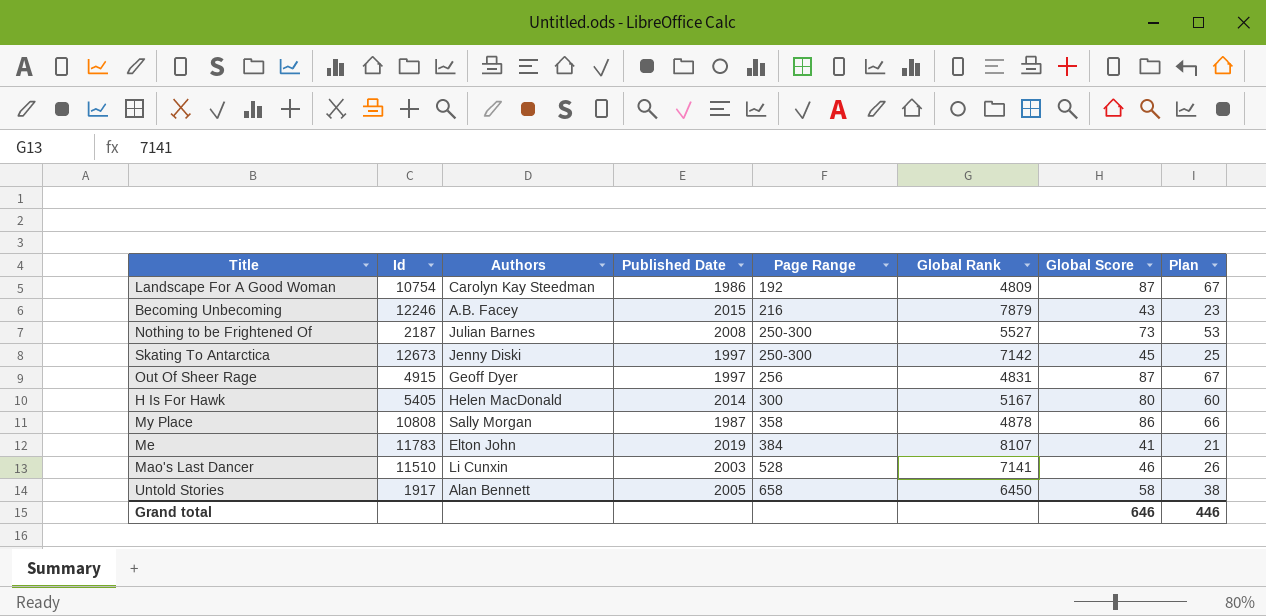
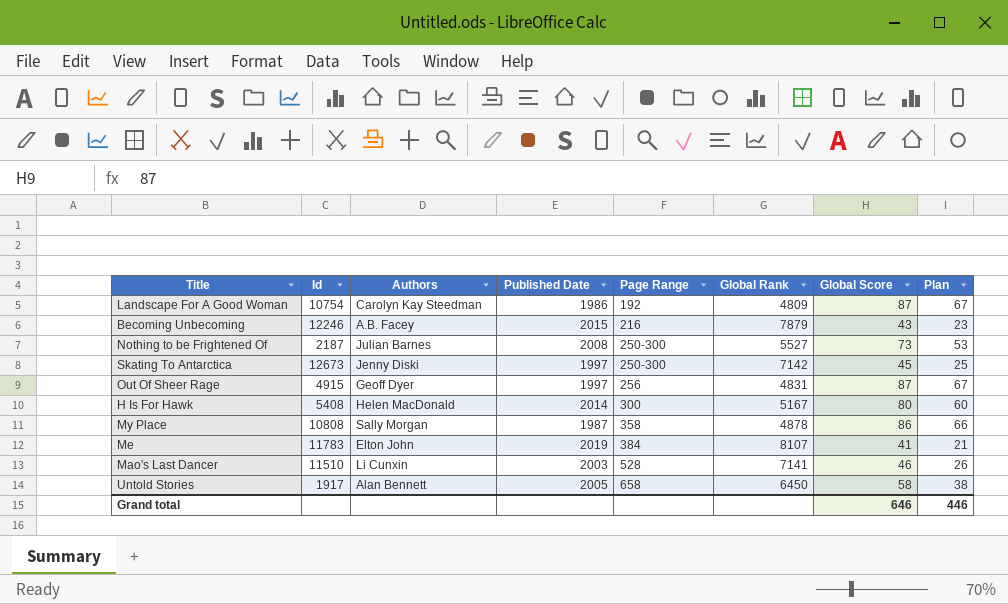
H Is For Hawk | Id: 5405 -> 5408

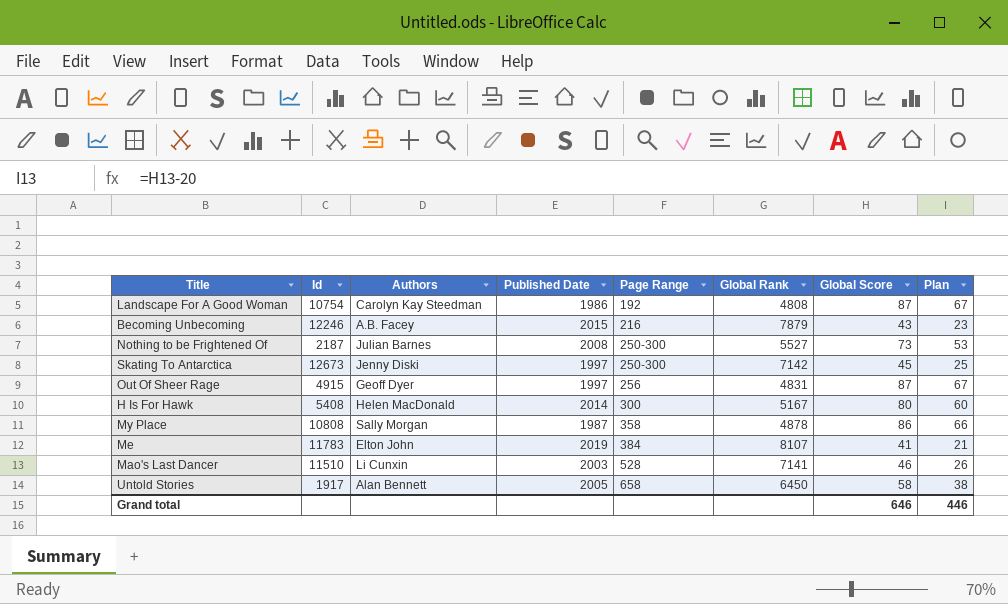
Landscape For A Good Woman | Global Rank: 4809 -> 4808

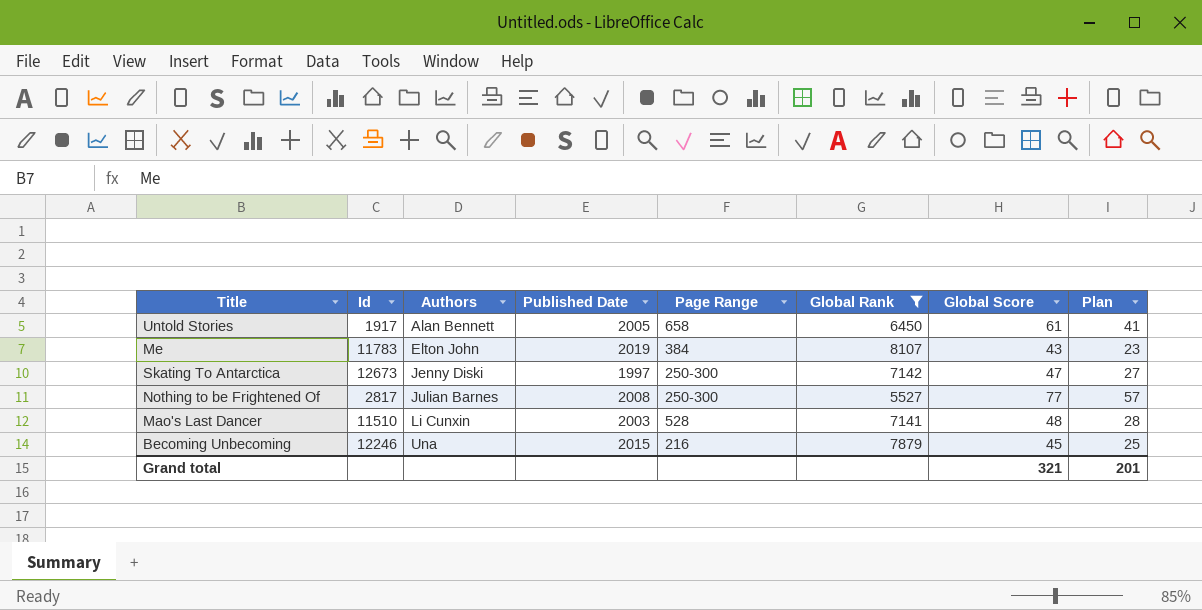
filter: none -> Global Rank >= 5527
row order: Page Range ascending -> Authors ascending
Untold Stories | Global Score: 58 -> 61
Untold Stories | Plan: 38 -> 41
Me | Global Score: 41 -> 43
Me | Plan: 21 -> 23
Skating To Antarctica | Global Score: 45 -> 47
Skating To Antarctica | Plan: 25 -> 27
Nothing to be Frightened Of | Id: 2187 -> 2817
Nothing to be Frightened Of | Global Score: 73 -> 77
Nothing to be Frightened Of | Plan: 53 -> 57
Mao's Last Dancer | Global Score: 46 -> 48
Mao's Last Dancer | Plan: 26 -> 28
Becoming Unbecoming | Authors: A.B. Facey -> Una
Becoming Unbecoming | Global Score: 43 -> 45
Becoming Unbecoming | Plan: 23 -> 25
Grand total | Global Score: 646 -> 321
Grand total | Plan: 446 -> 201

